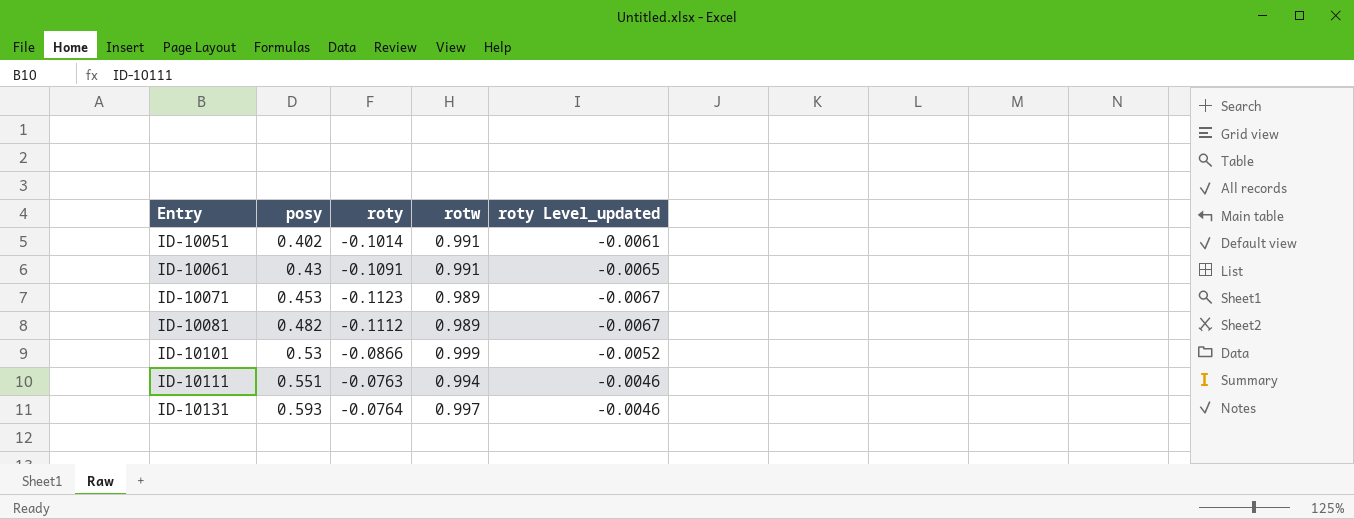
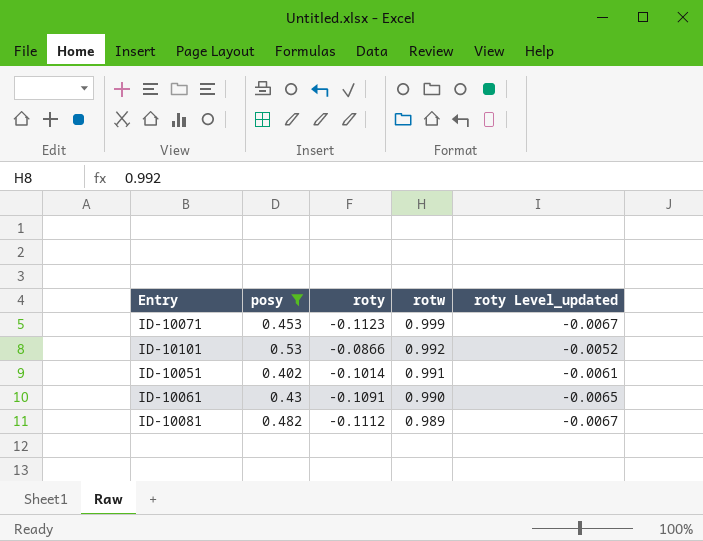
filter: none -> posy <= 0.53
row order: Entry ascending -> rotw descending
ID-10071 | rotw: 0.989 -> 0.999
ID-10101 | rotw: 0.999 -> 0.992
ID-10061 | rotw: 0.991 -> 0.990

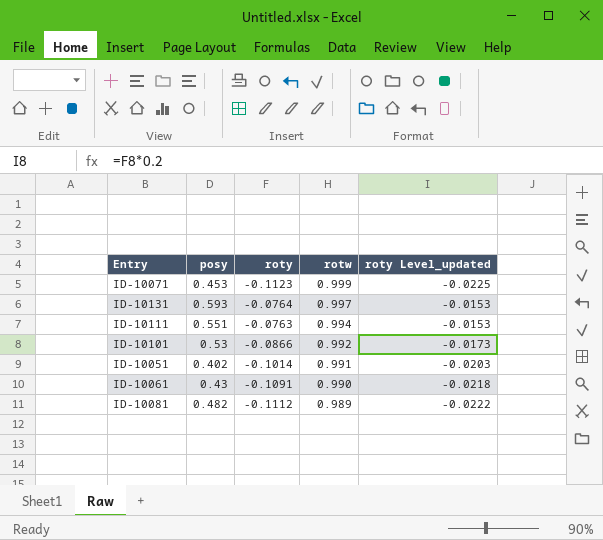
filter: posy <= 0.53 -> none
column roty Level_updated | formula: [roty] * 0.06 -> [roty] * 0.2

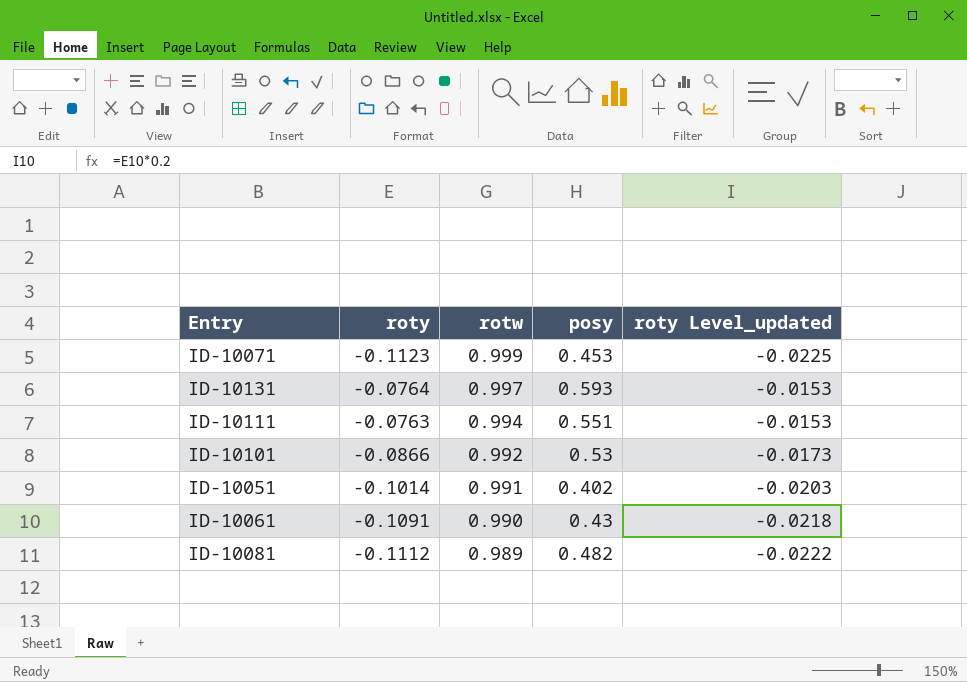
column posy | position: 2 -> 4

